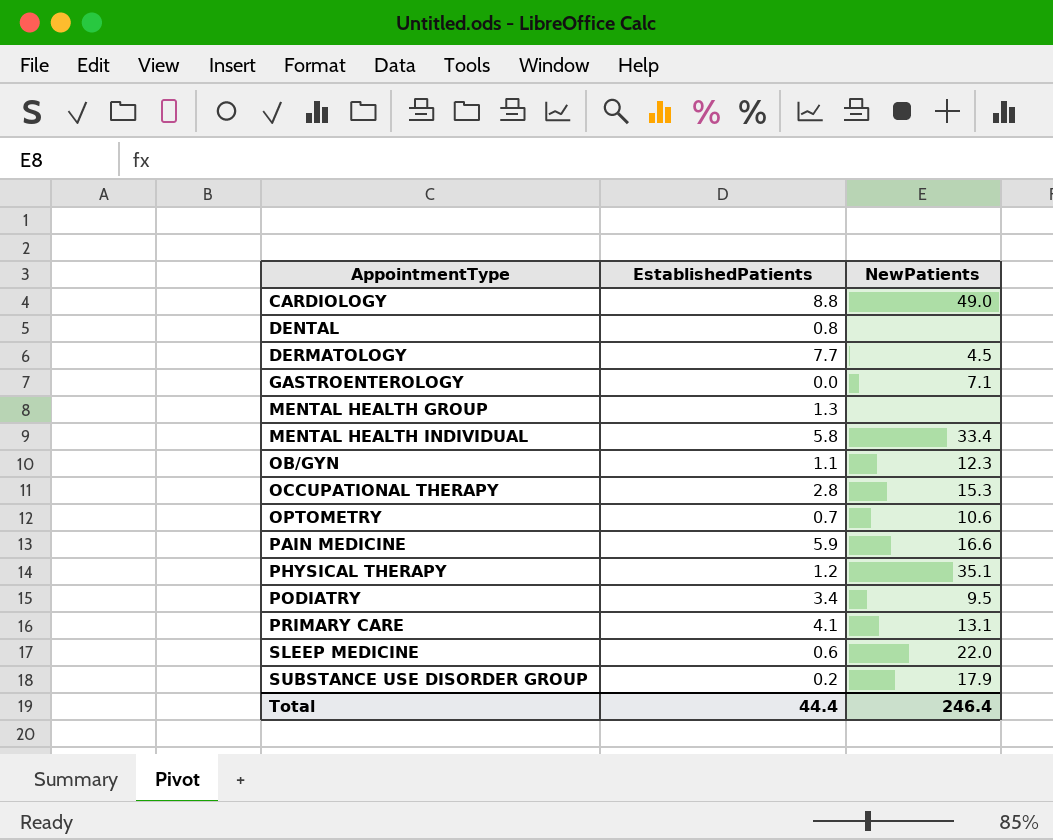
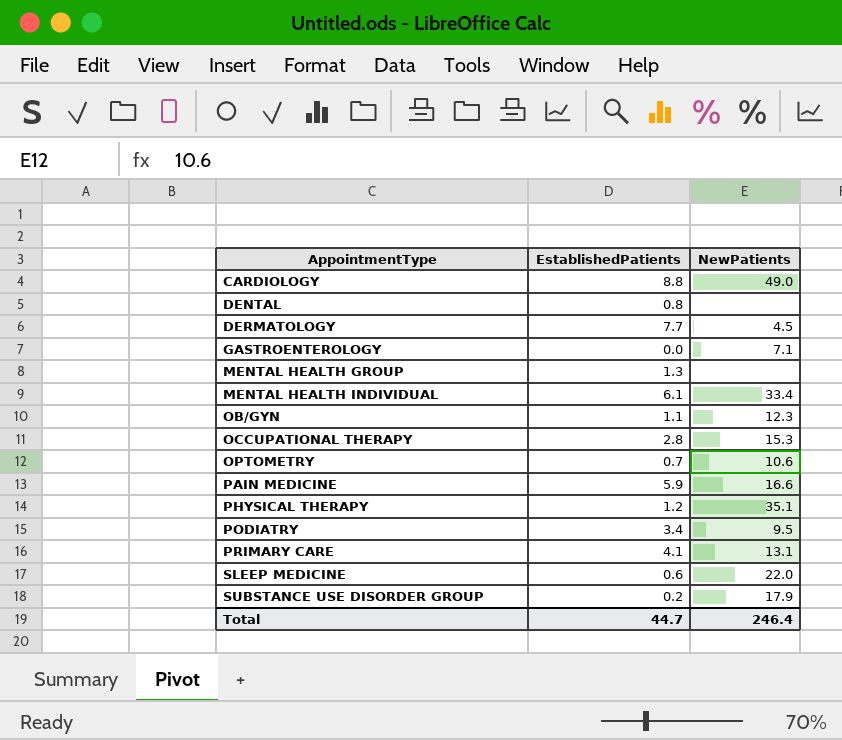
MENTAL HEALTH INDIVIDUAL | EstablishedPatients: 5.8 -> 6.1
Total | EstablishedPatients: 44.4 -> 44.7

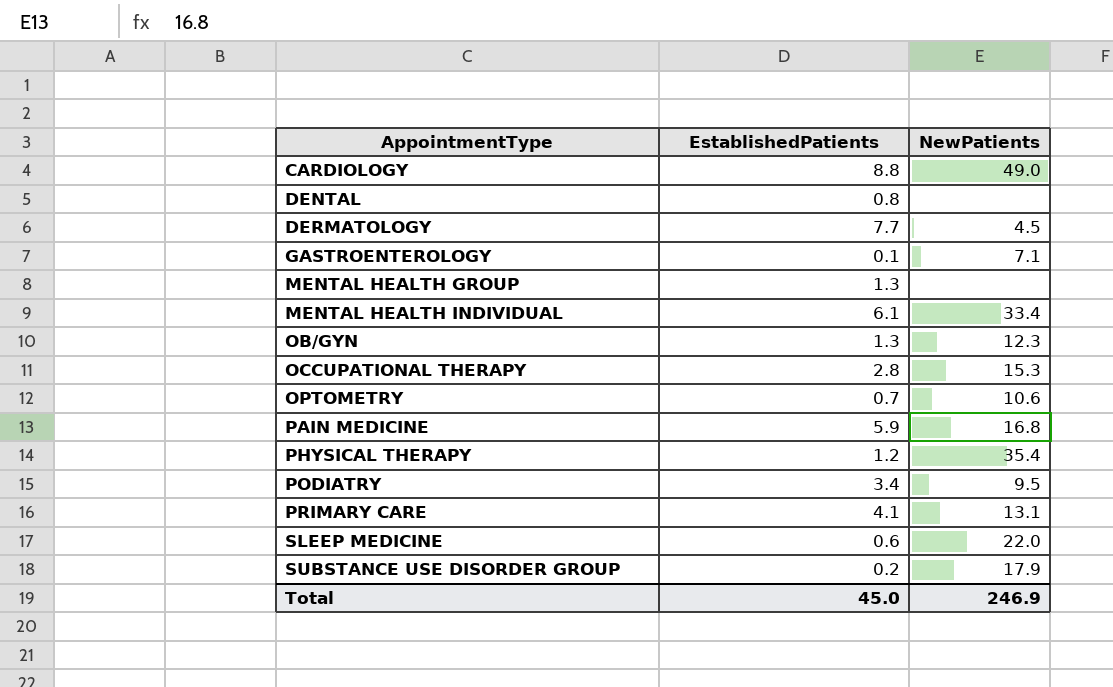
GASTROENTEROLOGY | EstablishedPatients: 0.0 -> 0.1
OB/GYN | EstablishedPatients: 1.1 -> 1.3
PAIN MEDICINE | NewPatients: 16.6 -> 16.8
PHYSICAL THERAPY | NewPatients: 35.1 -> 35.4
Total | EstablishedPatients: 44.7 -> 45.0
Total | NewPatients: 246.4 -> 246.9

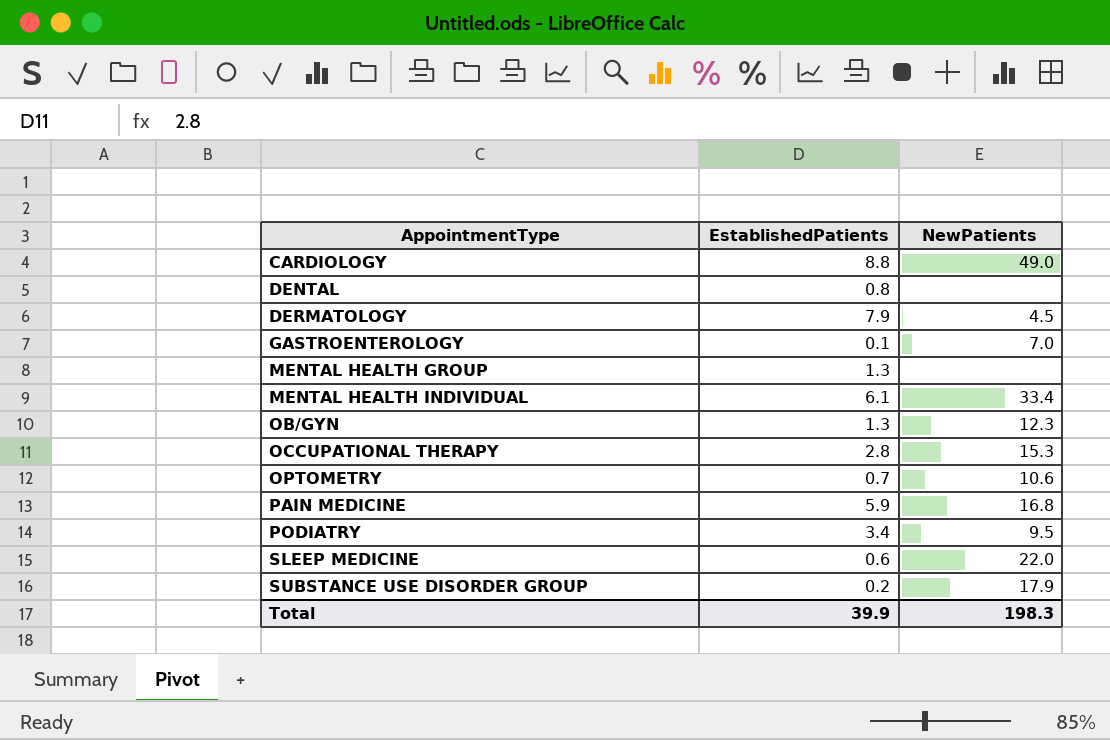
row PHYSICAL THERAPY: 1.2 | 35.4 -> none
row PRIMARY CARE: 4.1 | 13.1 -> none
DERMATOLOGY | EstablishedPatients: 7.7 -> 7.9
GASTROENTEROLOGY | NewPatients: 7.1 -> 7.0
Total | EstablishedPatients: 45.0 -> 39.9
Total | NewPatients: 246.9 -> 198.3

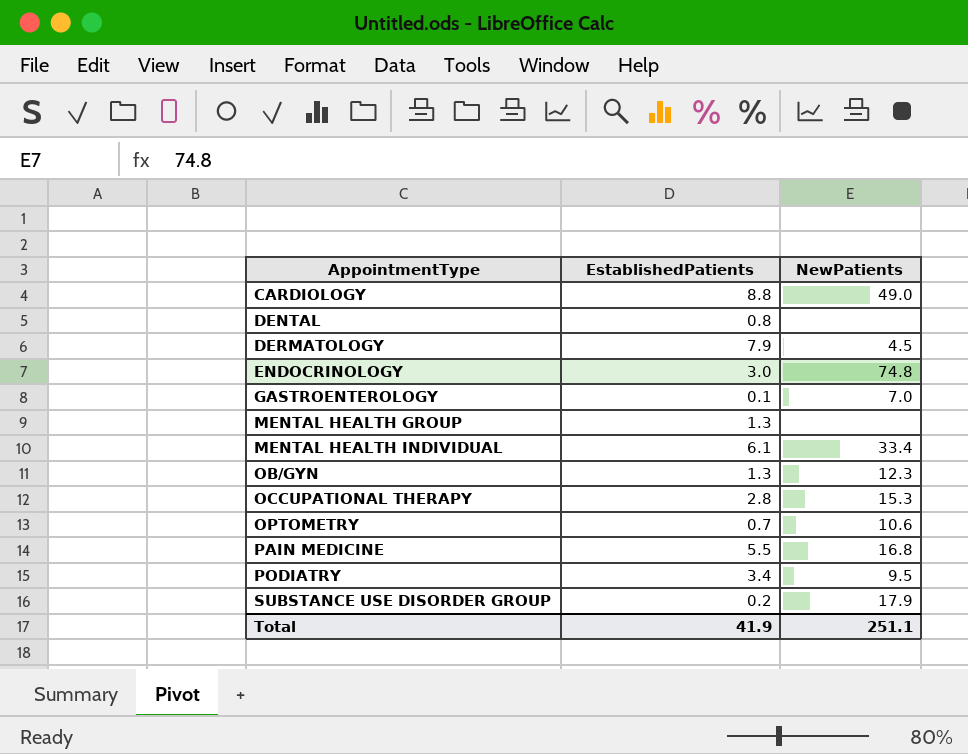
row SLEEP MEDICINE: 0.6 | 22.0 -> none
row ENDOCRINOLOGY: none -> 3.0 | 74.8
PAIN MEDICINE | EstablishedPatients: 5.9 -> 5.5
Total | EstablishedPatients: 39.9 -> 41.9
Total | NewPatients: 198.3 -> 251.1

